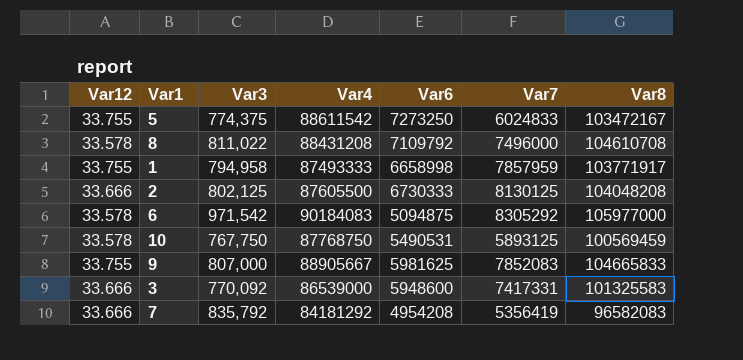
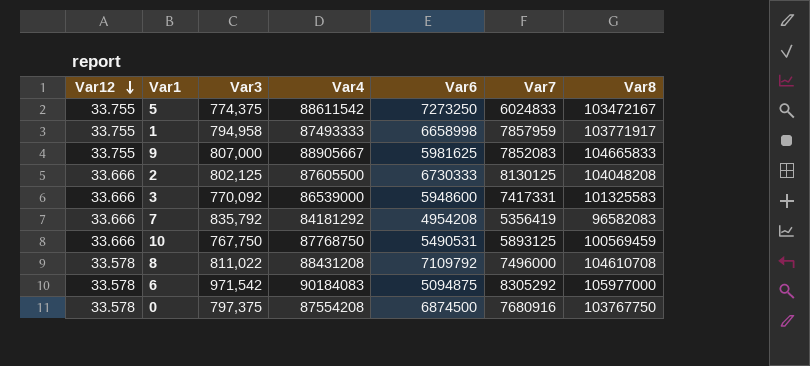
row order: none -> Var12 descending
10 | Var12: 33.578 -> 33.666
row 0: none -> 33.578 | 797,375 | 87554208 | 6874500 | 7680916 | 103767750

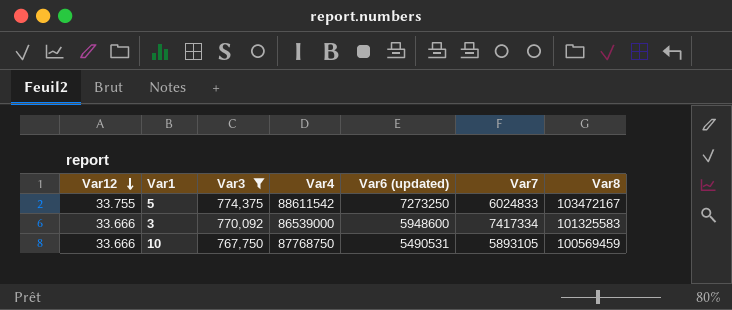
filter: none -> Var3 <= 774,375
column name: Var6 -> Var6 (updated)
3 | Var7: 7417331 -> 7417334
10 | Var7: 5893125 -> 5893105

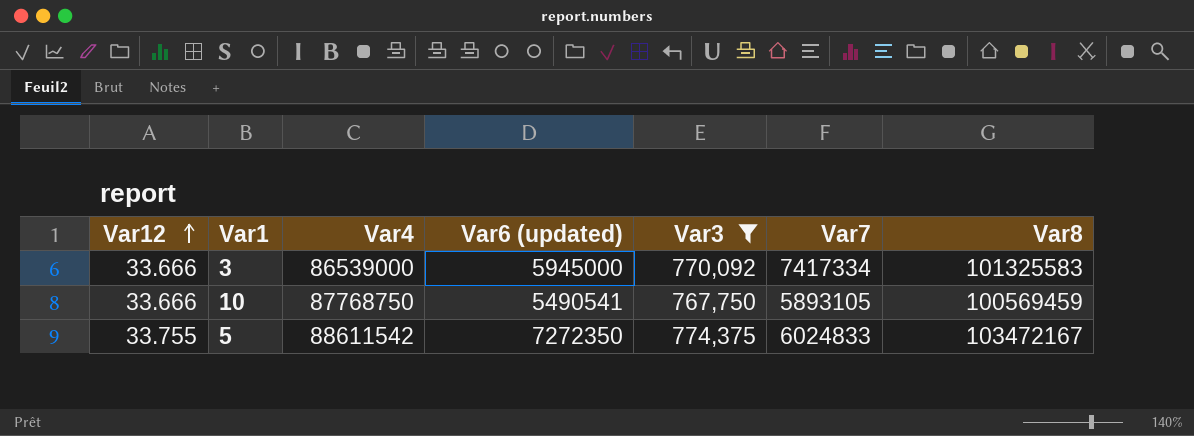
row order: Var12 descending -> Var12 ascending
column Var3 | position: 3 -> 5
3 | Var6 (updated): 5948600 -> 5945000
10 | Var6 (updated): 5490531 -> 5490541
5 | Var6 (updated): 7273250 -> 7272350

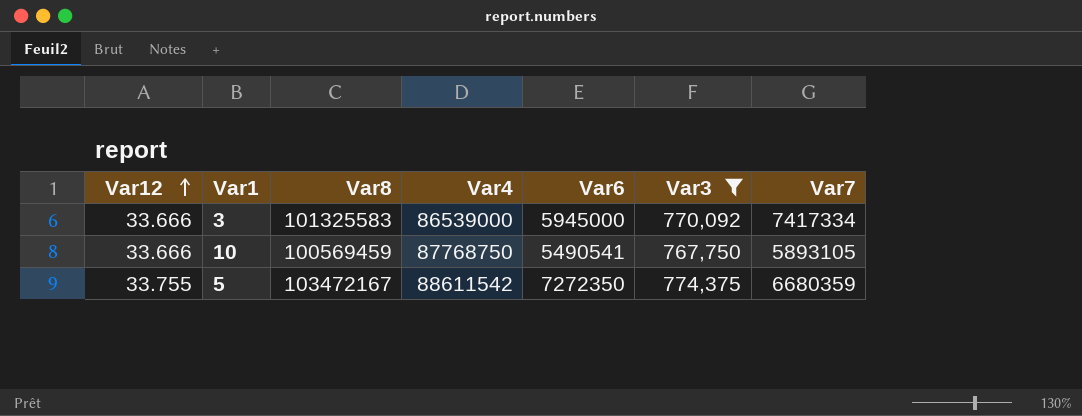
column Var8 | position: 7 -> 3
column name: Var6 (updated) -> Var6
5 | Var7: 6024833 -> 6680359

